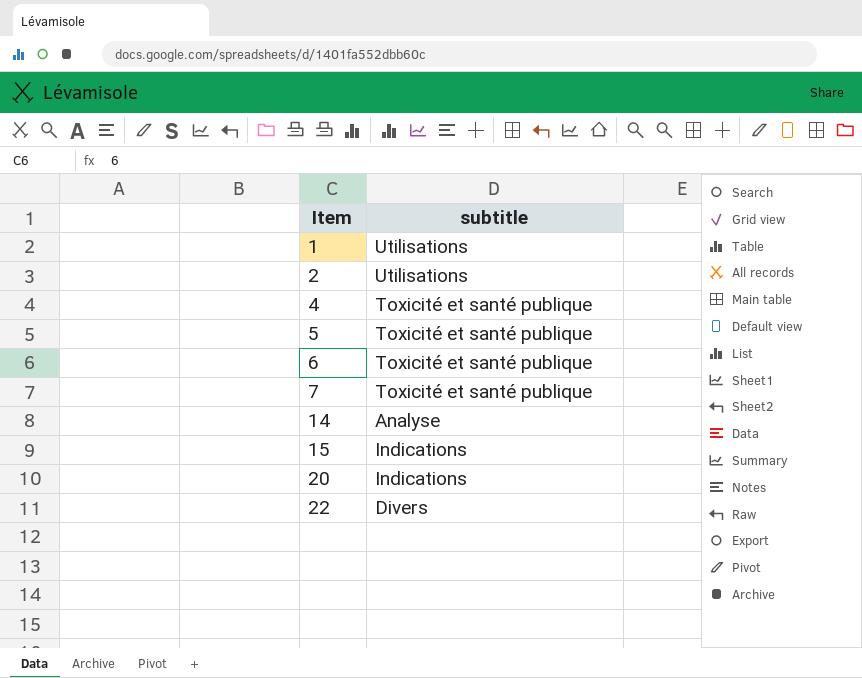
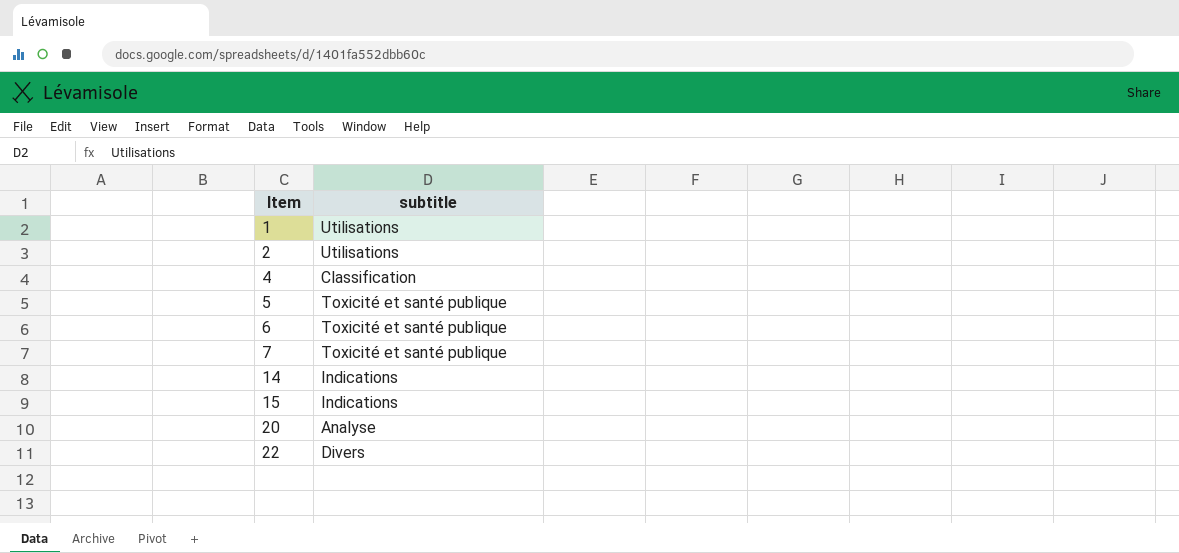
4 | subtitle: Toxicité et santé publique -> Classification
14 | subtitle: Analyse -> Indications
20 | subtitle: Indications -> Analyse

